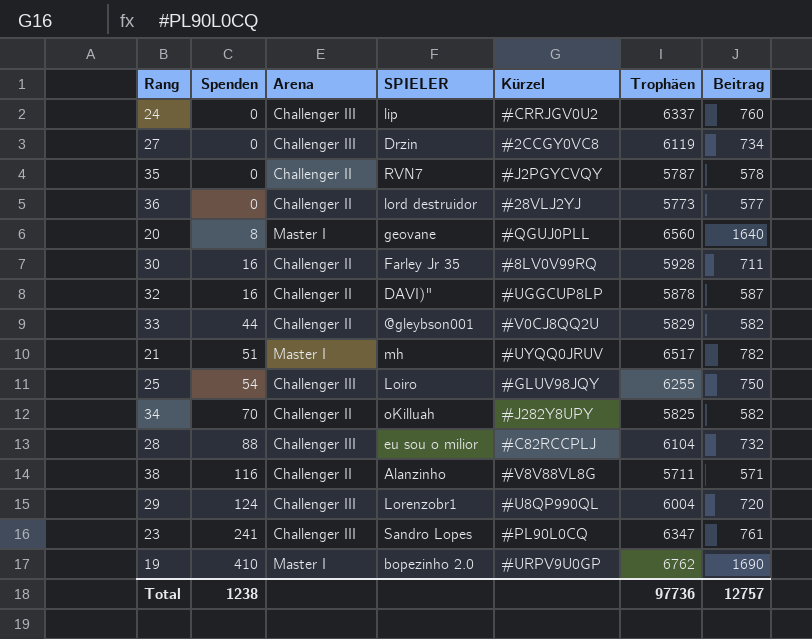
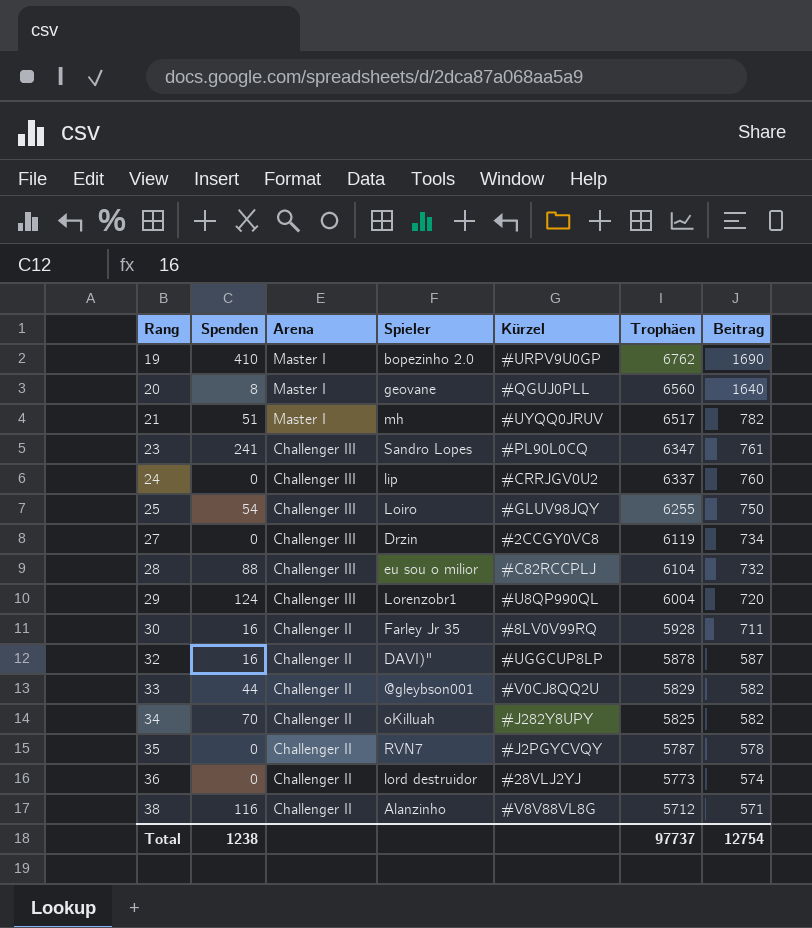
row order: Spenden ascending -> Rang ascending
column name: SPIELER -> Spieler
36 | Beitrag: 577 -> 574
38 | Trophäen: 5711 -> 5712
Total | Trophäen: 97736 -> 97737
Total | Beitrag: 12757 -> 12754

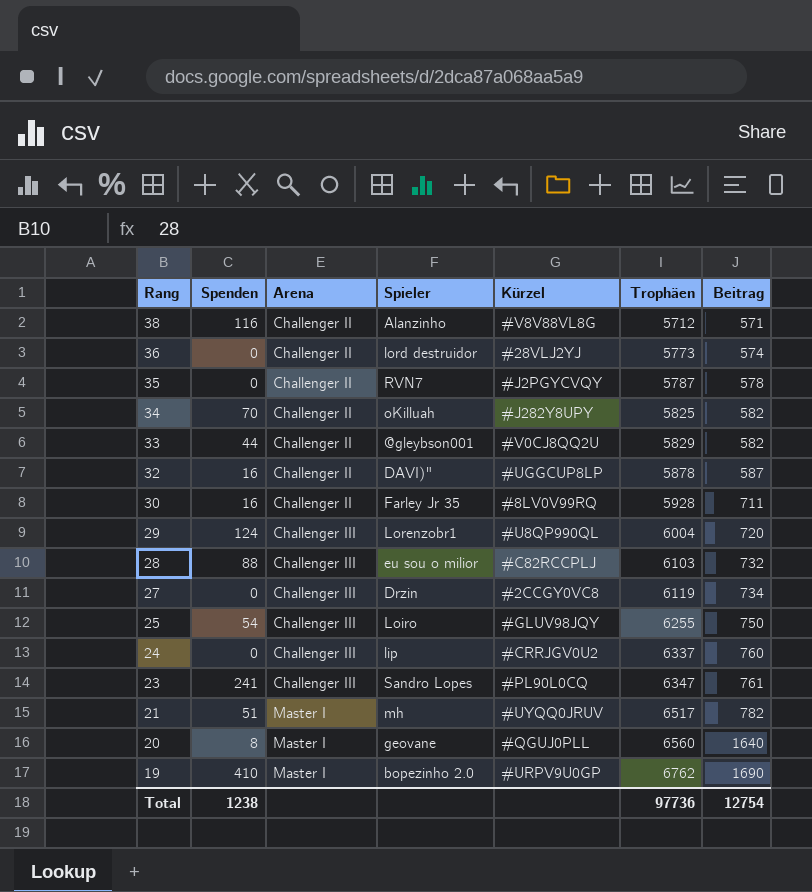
row order: Rang ascending -> Rang descending
28 | Trophäen: 6104 -> 6103
Total | Trophäen: 97737 -> 97736

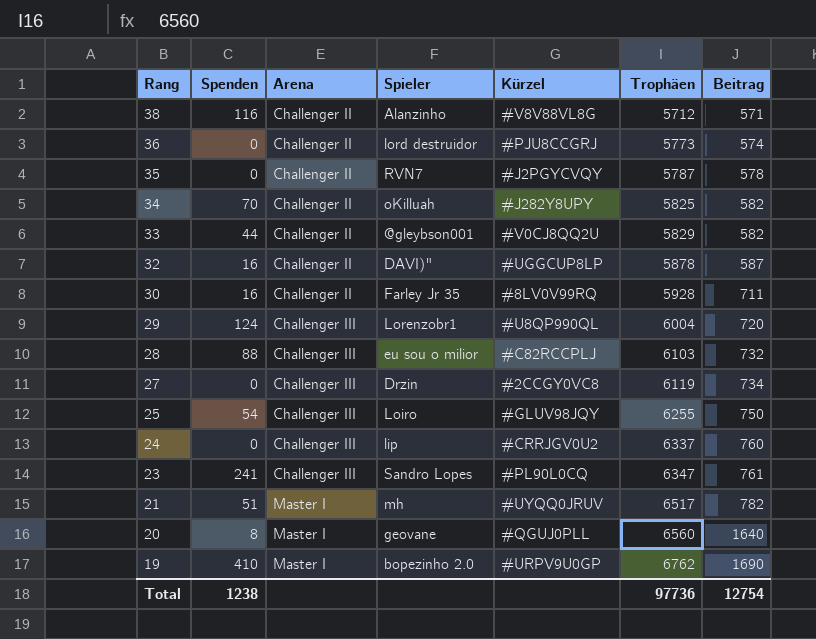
36 | Kürzel: #28VLJ2YJ -> #PJU8CCGRJ

